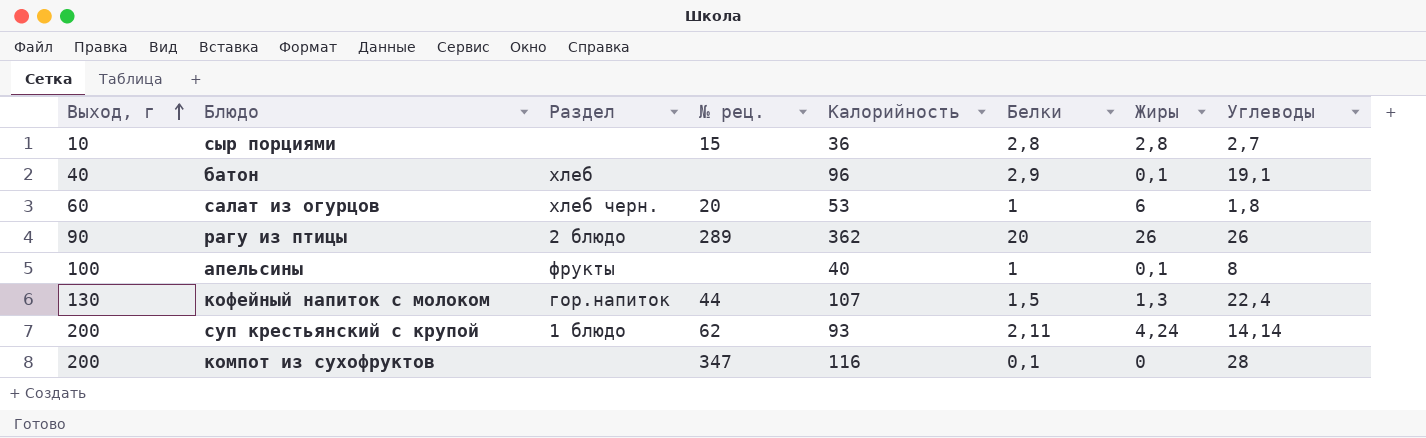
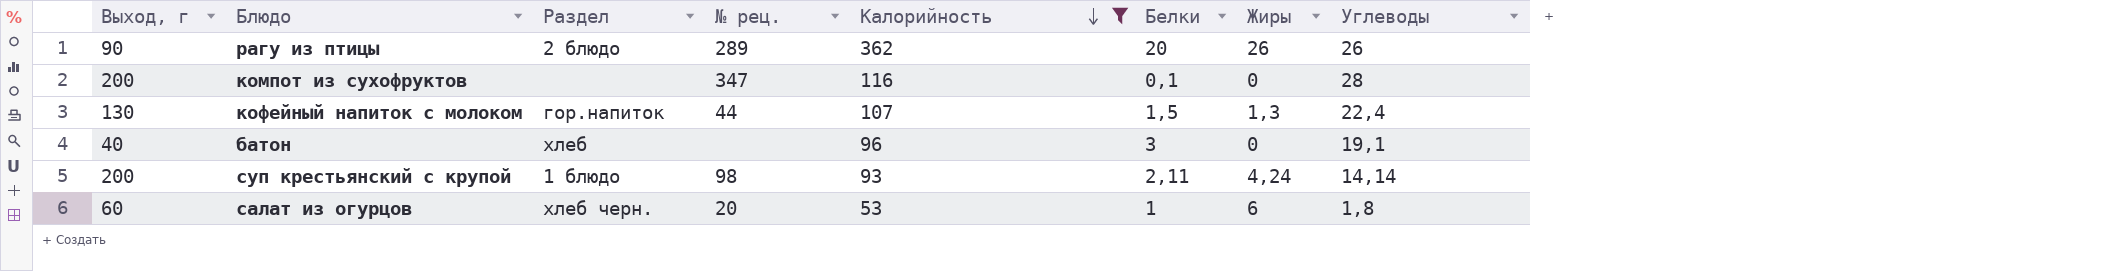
filter: none -> Калорийность >= 53
row order: Выход, г ascending -> Калорийность descending
батон | Белки: 2,9 -> 3
батон | Жиры: 0,1 -> 0
суп крестьянский с крупой | № рец.: 62 -> 98

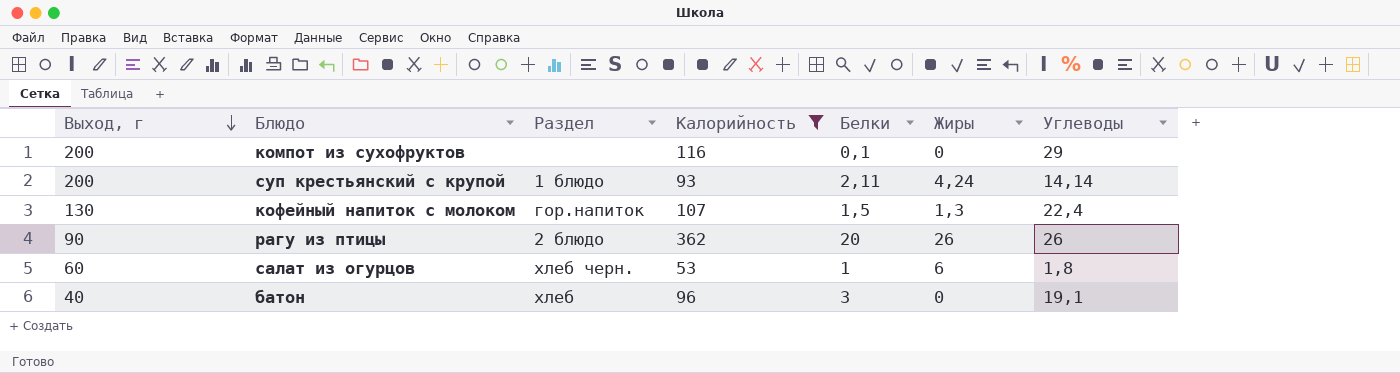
row order: Калорийность descending -> Выход, г descending
column № рец. | position: 4 -> none
компот из сухофруктов | Углеводы: 28 -> 29

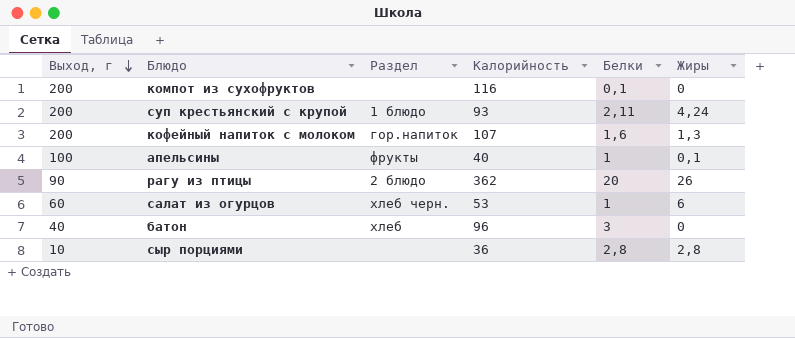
filter: Калорийность >= 53 -> none
column Углеводы | position: 7 -> none
кофейный напиток с молоком | Выход, г: 130 -> 200
кофейный напиток с молоком | Белки: 1,5 -> 1,6

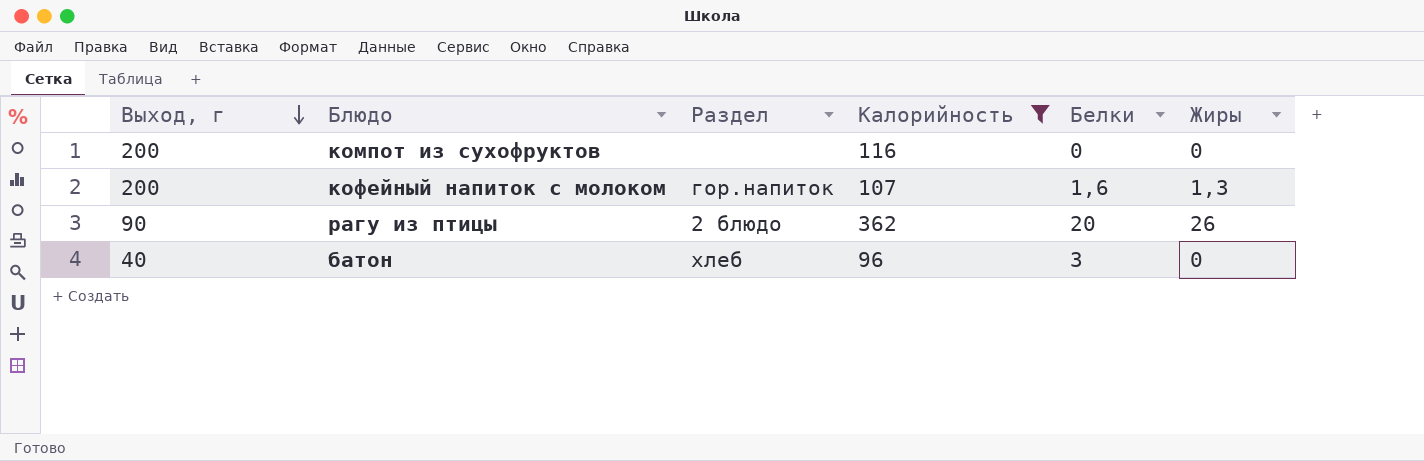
filter: none -> Калорийность >= 96
компот из сухофруктов | Белки: 0,1 -> 0

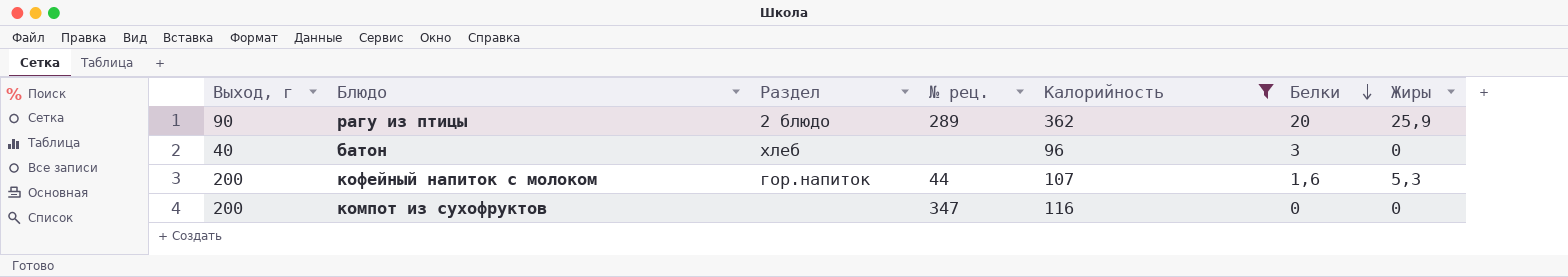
row order: Выход, г descending -> Белки descending
column № рец. | position: none -> 4
рагу из птицы | Жиры: 26 -> 25,9
кофейный напиток с молоком | Жиры: 1,3 -> 5,3

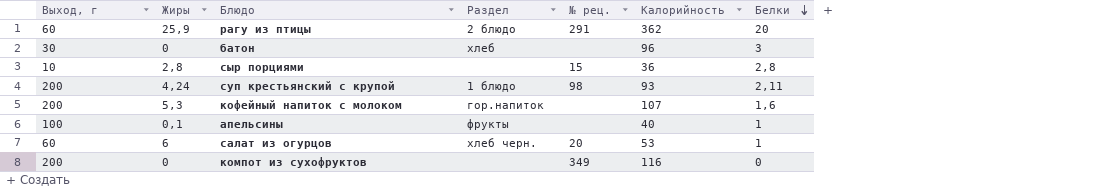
filter: Калорийность >= 96 -> none
column Жиры | position: 7 -> 2
рагу из птицы | Выход, г: 90 -> 60
рагу из птицы | № рец.: 289 -> 291
батон | Выход, г: 40 -> 30
кофейный напиток с молоком | № рец.: 44 -> none
компот из сухофруктов | № рец.: 347 -> 349

